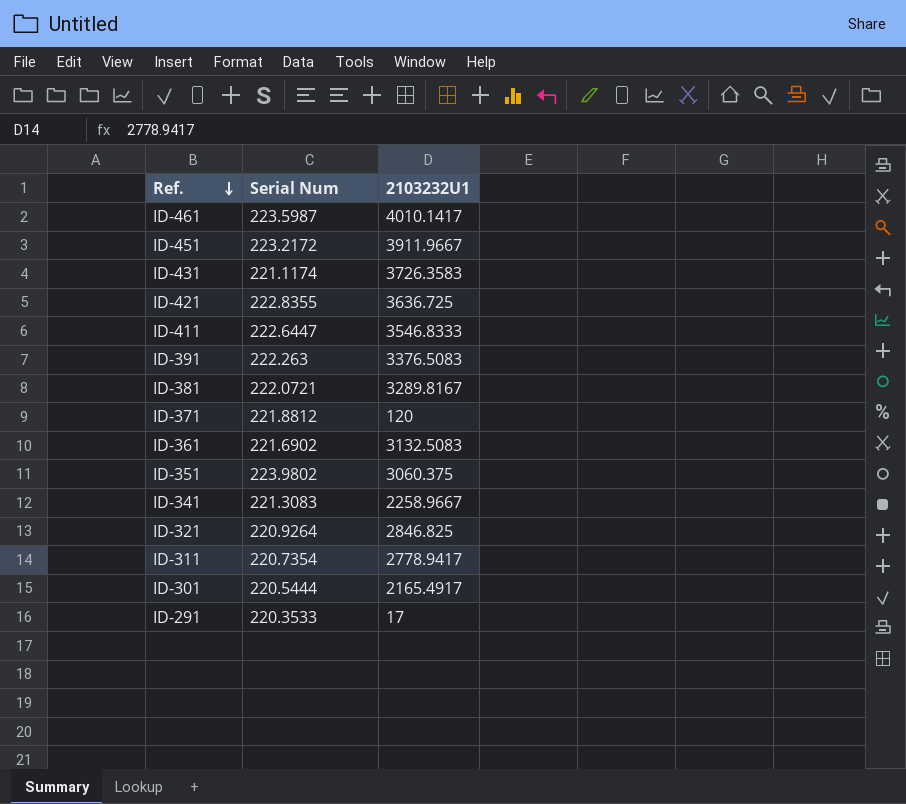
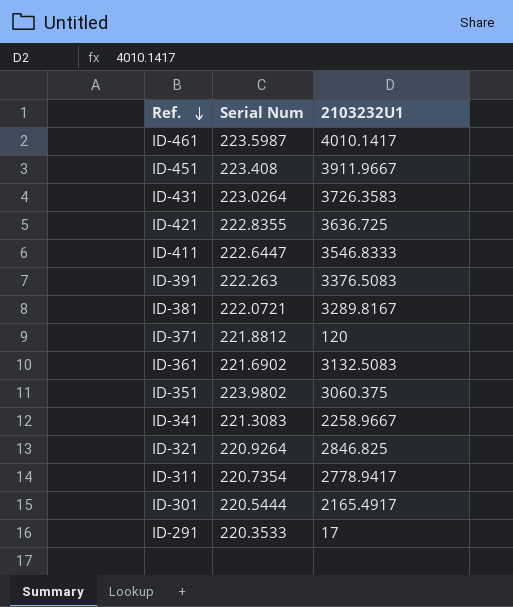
ID-451 | Serial Num: 223.2172 -> 223.408
ID-431 | Serial Num: 221.1174 -> 223.0264

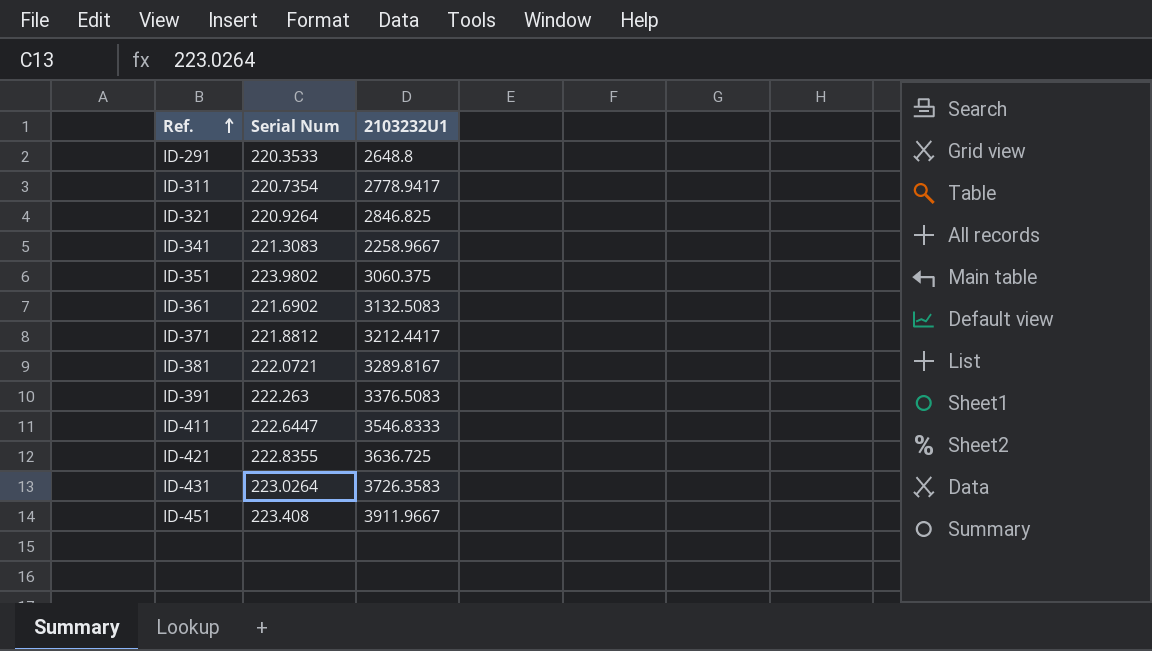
row order: Ref. descending -> Ref. ascending
row ID-461: 223.5987 | 4010.1417 -> none
row ID-301: 220.5444 | 2165.4917 -> none
ID-291 | 2103232U1: 17 -> 2648.8
ID-371 | 2103232U1: 120 -> 3212.4417

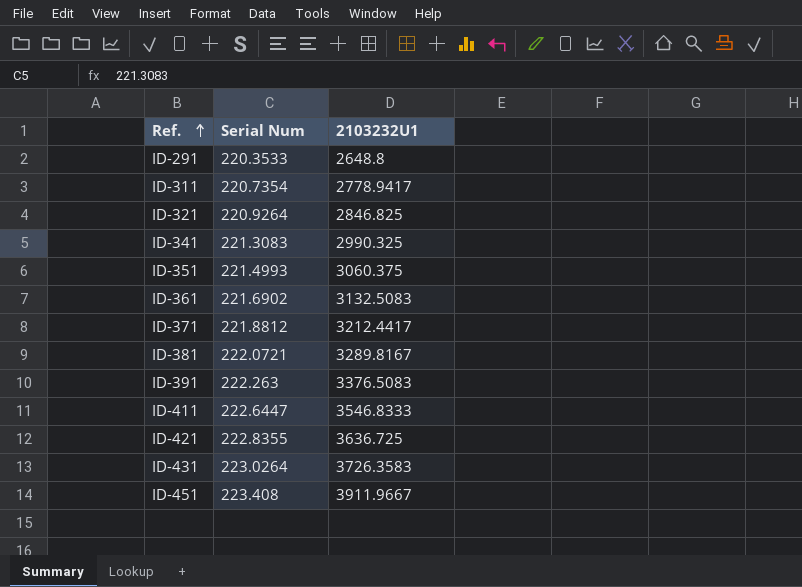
ID-341 | 2103232U1: 2258.9667 -> 2990.325
ID-351 | Serial Num: 223.9802 -> 221.4993

